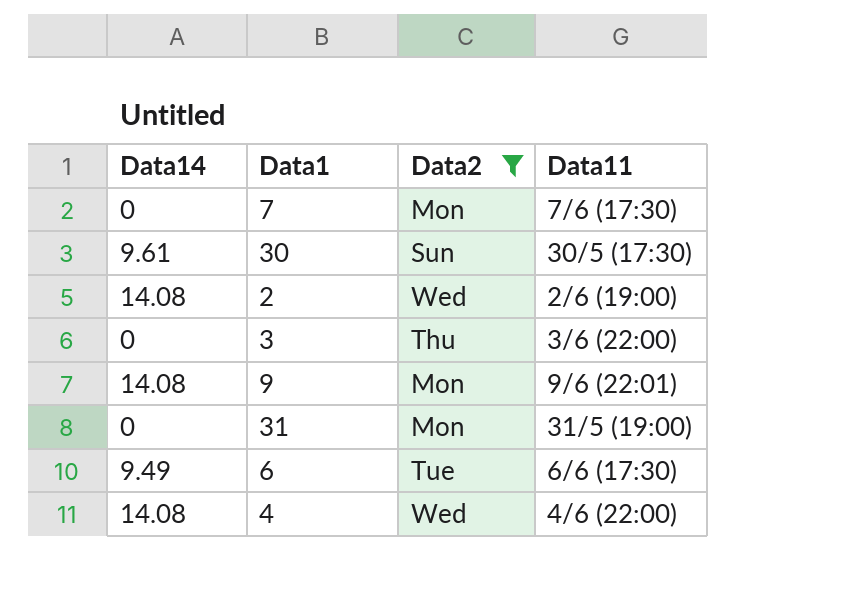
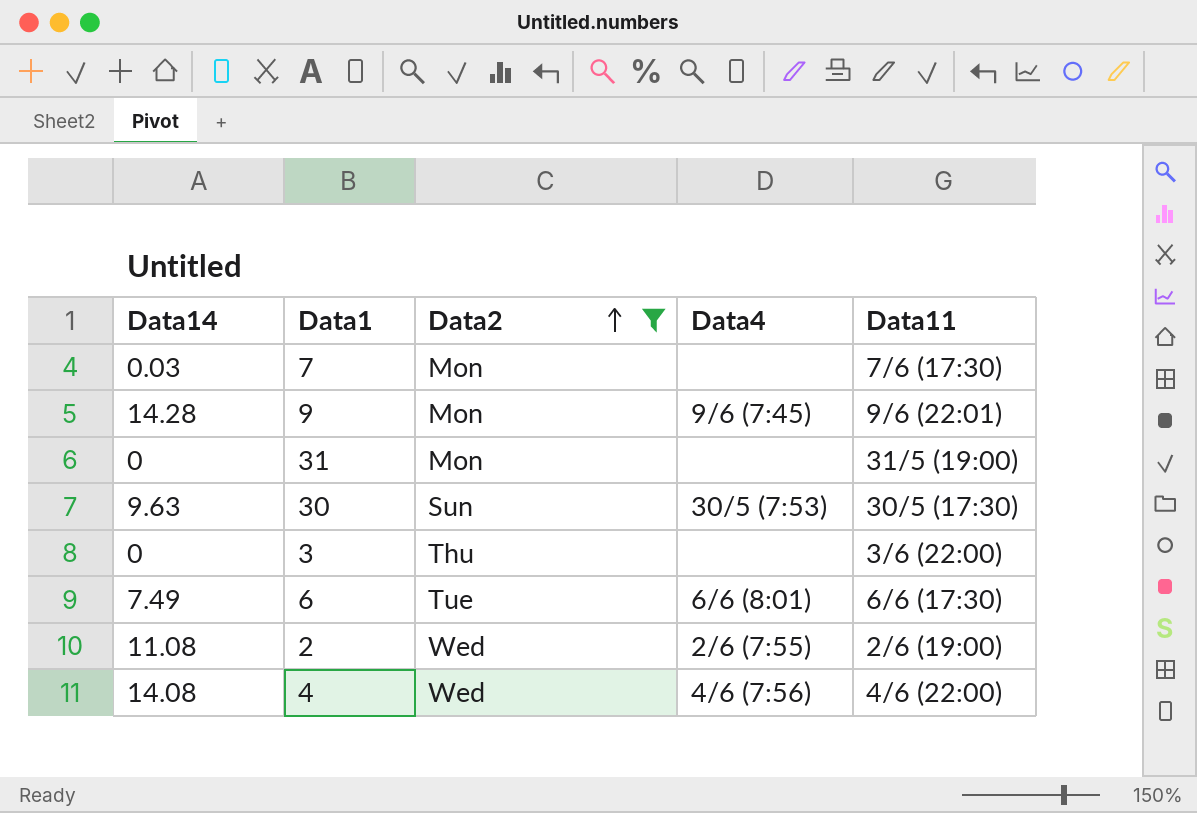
row order: none -> Data2 ascending
column Data4 | position: none -> 4
7 | Data14: 0 -> 0.03
9 | Data14: 14.08 -> 14.28
30 | Data14: 9.61 -> 9.63
6 | Data14: 9.49 -> 7.49
2 | Data14: 14.08 -> 11.08

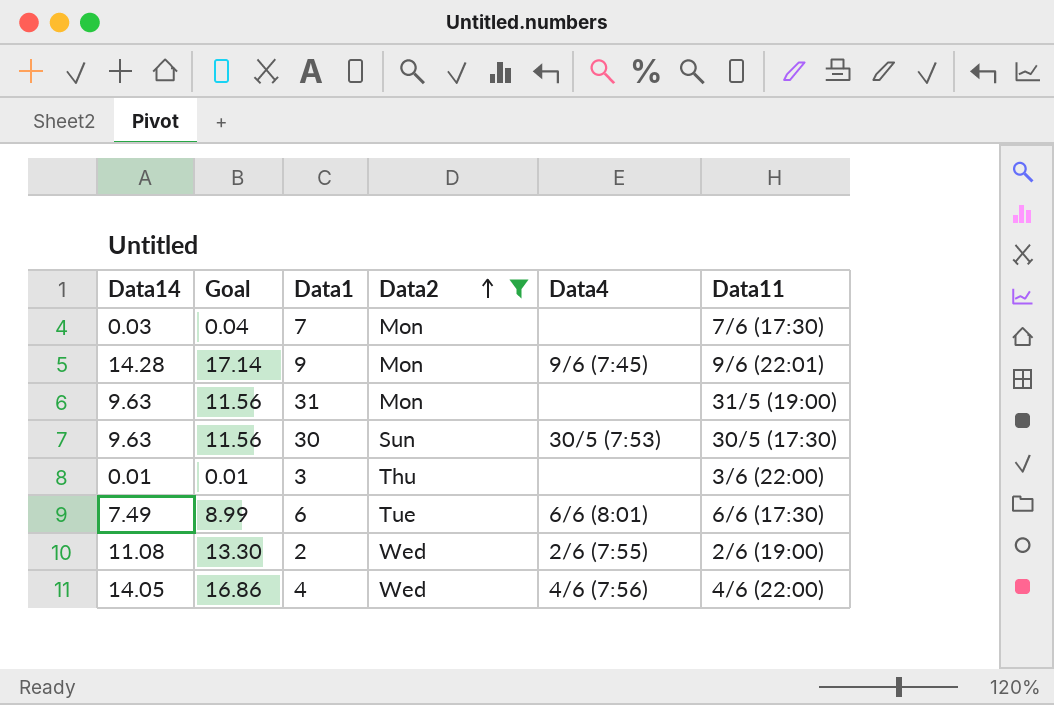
column Goal | formula: none -> [Data14] * 1.2
31 | Data14: 0 -> 9.63
3 | Data14: 0 -> 0.01
4 | Data14: 14.08 -> 14.05

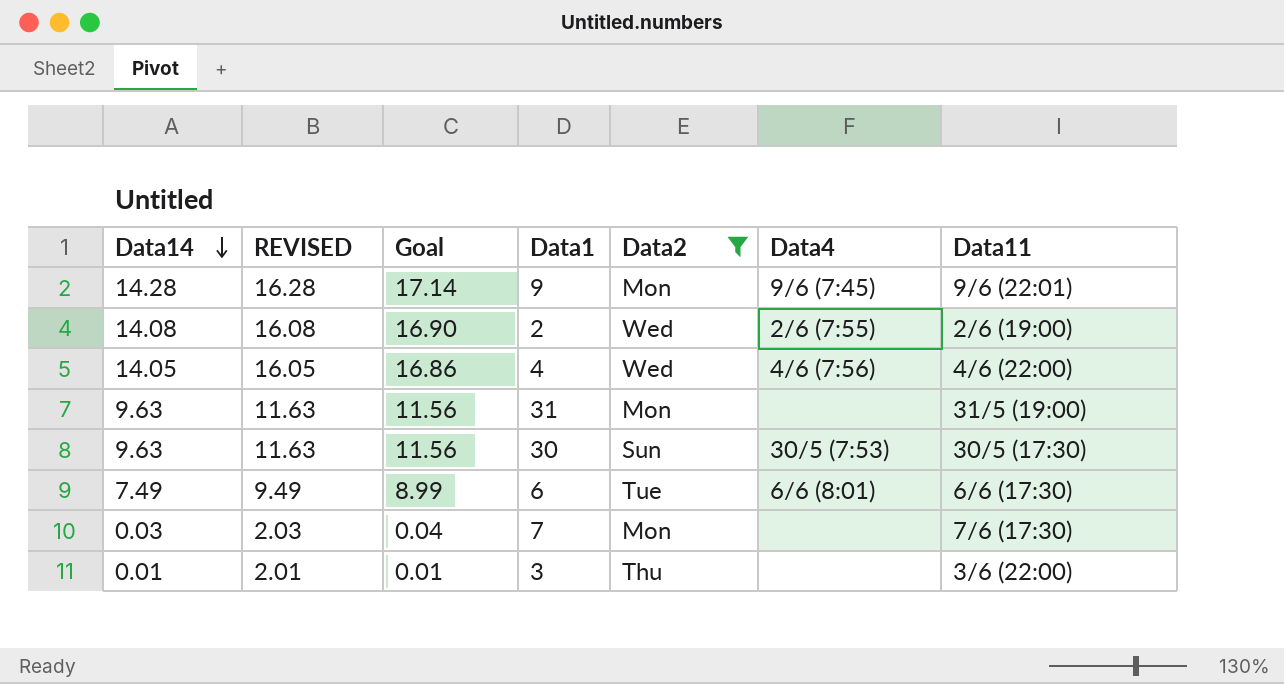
row order: Data2 ascending -> Data14 descending
column REVISED | formula: none -> [Data14] + 2
2 | Data14: 11.08 -> 14.08
2 | Goal: 13.30 -> 16.90

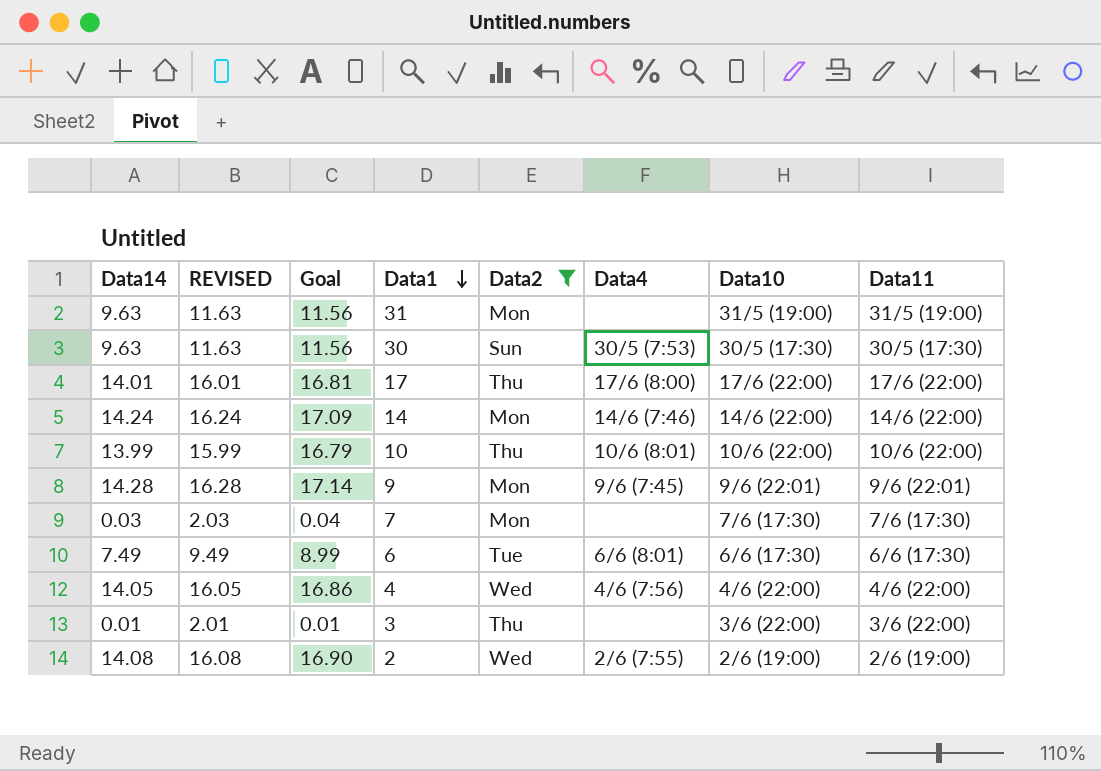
row order: Data14 descending -> Data1 descending
column Data10 | position: none -> 7
row 17: none -> 14.01 | 16.01 | 16.81 | Thu | 17/6 (8:00) | 17/6 (22:00) | 17/6 (22:00)
row 14: none -> 14.24 | 16.24 | 17.09 | Mon | 14/6 (7:46) | 14/6 (22:00) | 14/6 (22:00)
row 10: none -> 13.99 | 15.99 | 16.79 | Thu | 10/6 (8:01) | 10/6 (22:00) | 10/6 (22:00)

